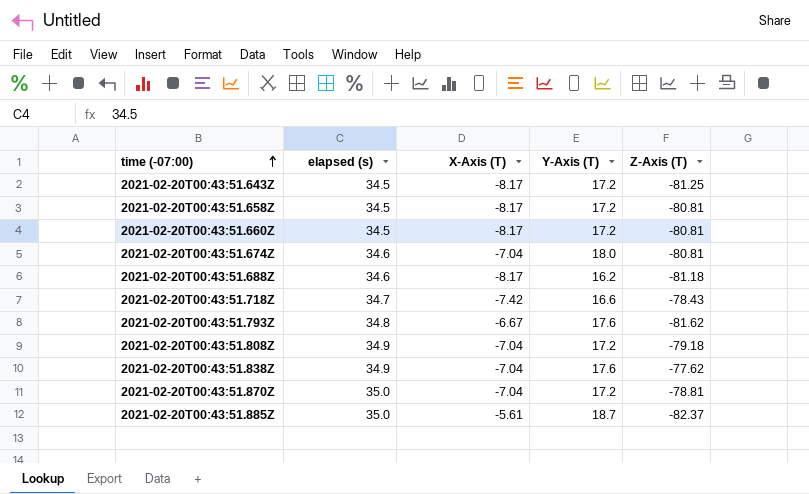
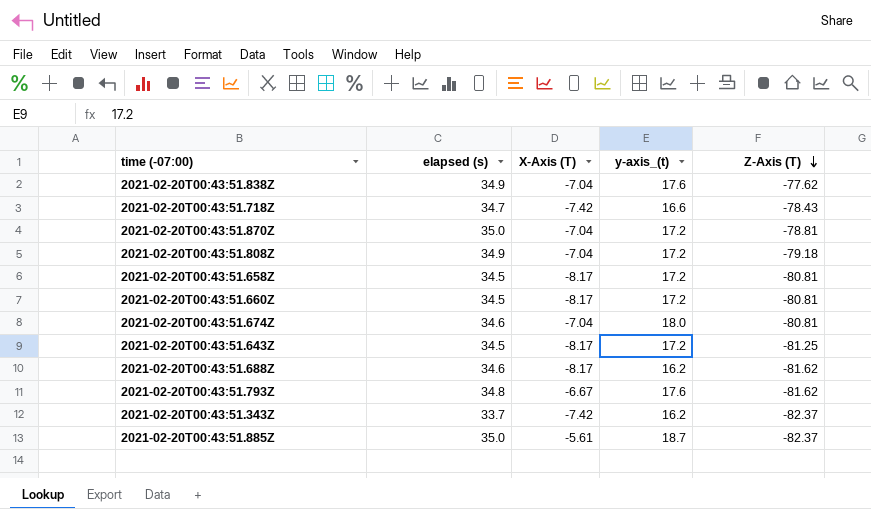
row order: time (-07:00) ascending -> Z-Axis (T) descending
column name: Y-Axis (T) -> y-axis_(t)
2021-02-20T00:43:51.688Z | Z-Axis (T): -81.18 -> -81.62
row 2021-02-20T00:43:51.343Z: none -> 33.7 | -7.42 | 16.2 | -82.37

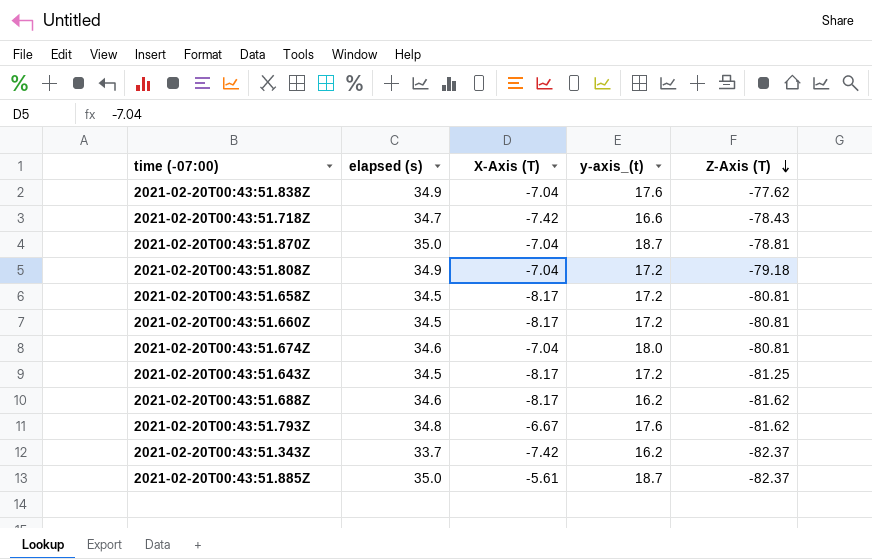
2021-02-20T00:43:51.870Z | y-axis_(t): 17.2 -> 18.7

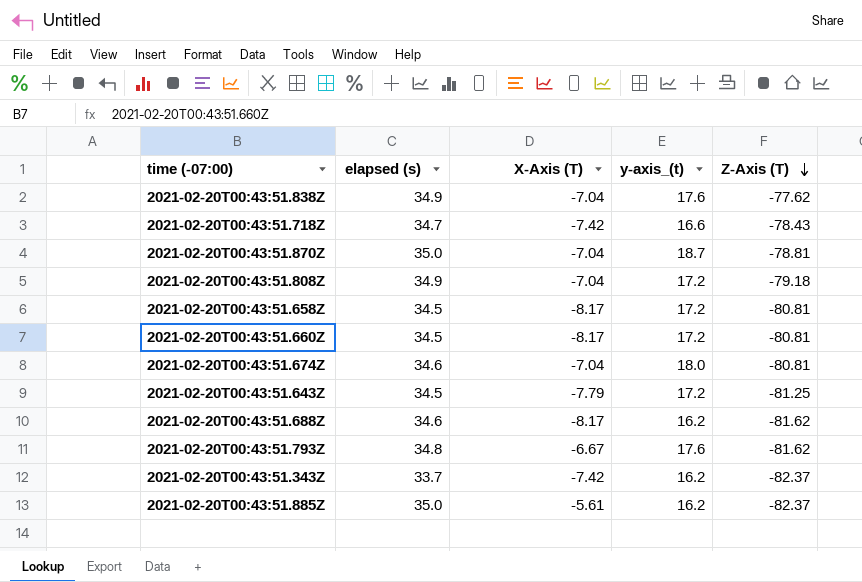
2021-02-20T00:43:51.643Z | X-Axis (T): -8.17 -> -7.79
2021-02-20T00:43:51.885Z | y-axis_(t): 18.7 -> 16.2

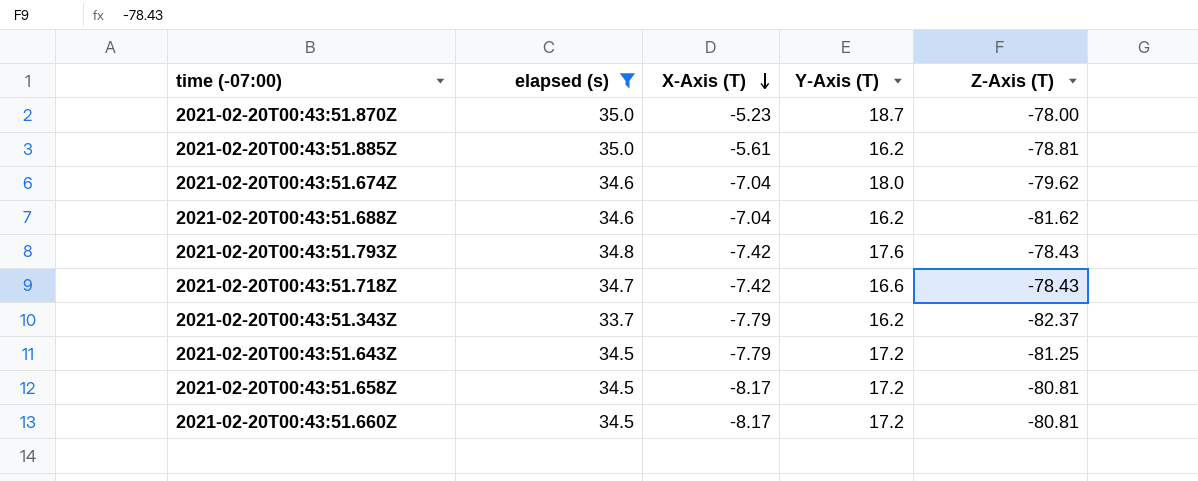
filter: none -> elapsed (s) != 34.9
row order: Z-Axis (T) descending -> X-Axis (T) descending
column name: y-axis_(t) -> Y-Axis (T)
2021-02-20T00:43:51.870Z | X-Axis (T): -7.04 -> -5.23
2021-02-20T00:43:51.870Z | Z-Axis (T): -78.81 -> -78.00
2021-02-20T00:43:51.885Z | Z-Axis (T): -82.37 -> -78.81
2021-02-20T00:43:51.674Z | Z-Axis (T): -80.81 -> -79.62
2021-02-20T00:43:51.688Z | X-Axis (T): -8.17 -> -7.04
2021-02-20T00:43:51.793Z | X-Axis (T): -6.67 -> -7.42
2021-02-20T00:43:51.793Z | Z-Axis (T): -81.62 -> -78.43
2021-02-20T00:43:51.343Z | X-Axis (T): -7.42 -> -7.79

